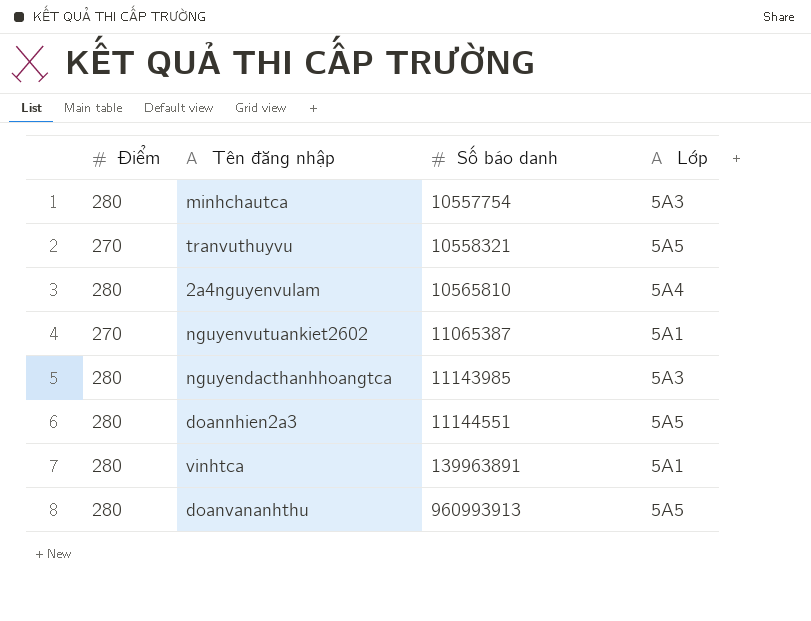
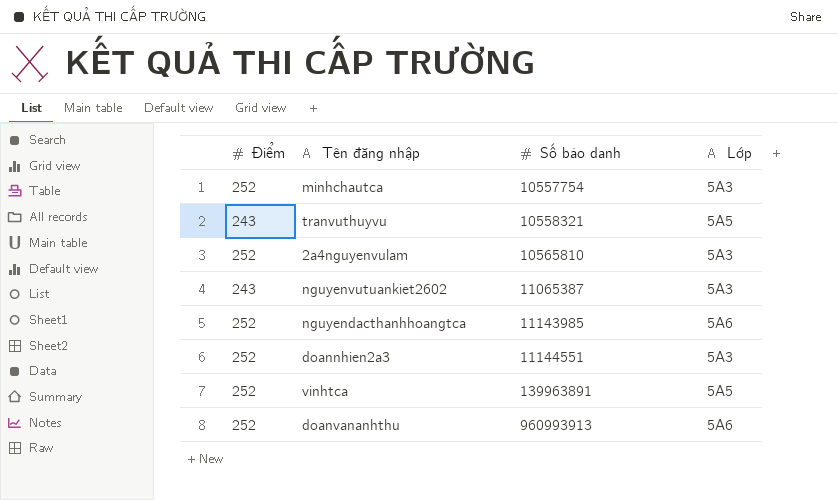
minhchautca | Điểm: 280 -> 252
tranvuthuyvu | Điểm: 270 -> 243
2a4nguyenvulam | Điểm: 280 -> 252
2a4nguyenvulam | Lớp: 5A4 -> 5A3
nguyenvutuankiet2602 | Điểm: 270 -> 243
nguyenvutuankiet2602 | Lớp: 5A1 -> 5A3
nguyendacthanhhoangtca | Điểm: 280 -> 252
nguyendacthanhhoangtca | Lớp: 5A3 -> 5A6
doannhien2a3 | Điểm: 280 -> 252
doannhien2a3 | Lớp: 5A5 -> 5A3
vinhtca | Điểm: 280 -> 252
vinhtca | Lớp: 5A1 -> 5A5
doanvananhthu | Điểm: 280 -> 252
doanvananhthu | Lớp: 5A5 -> 5A6

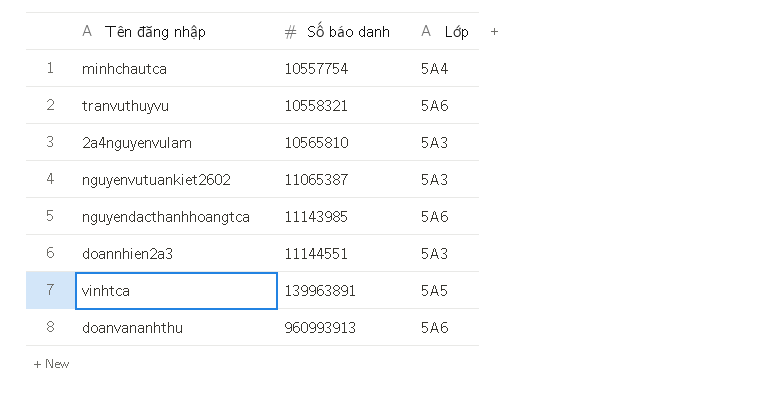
column Điểm | position: 1 -> none
minhchautca | Lớp: 5A3 -> 5A4
tranvuthuyvu | Lớp: 5A5 -> 5A6

